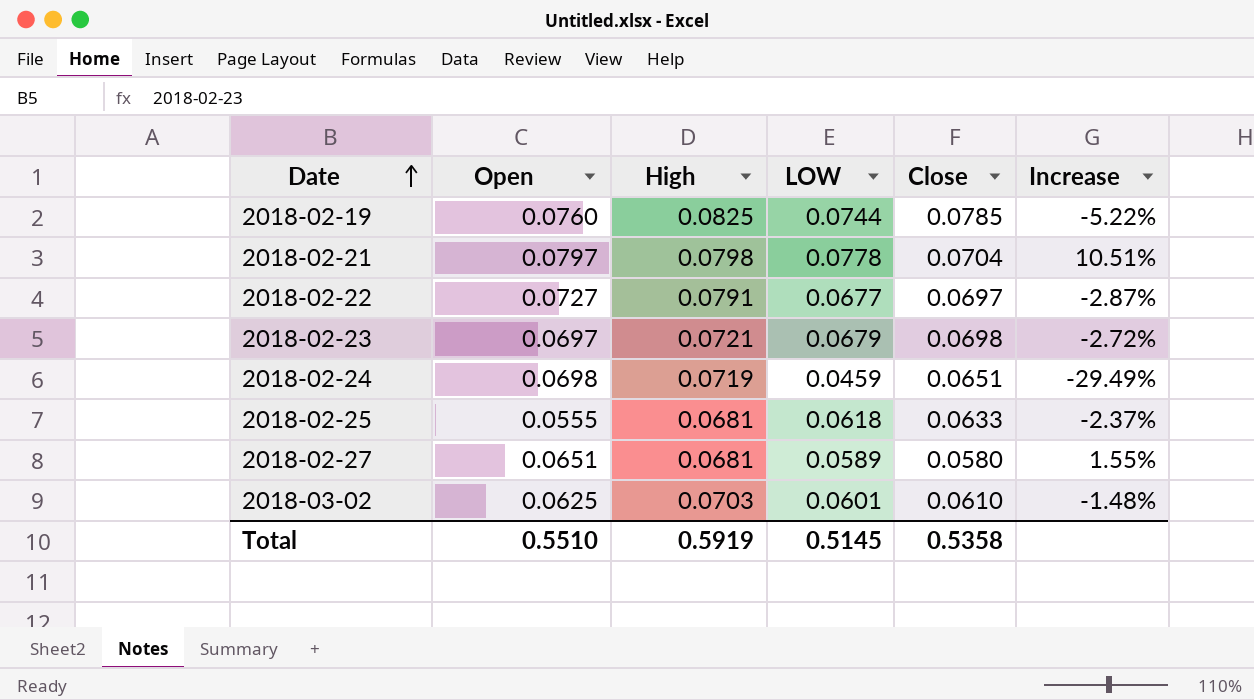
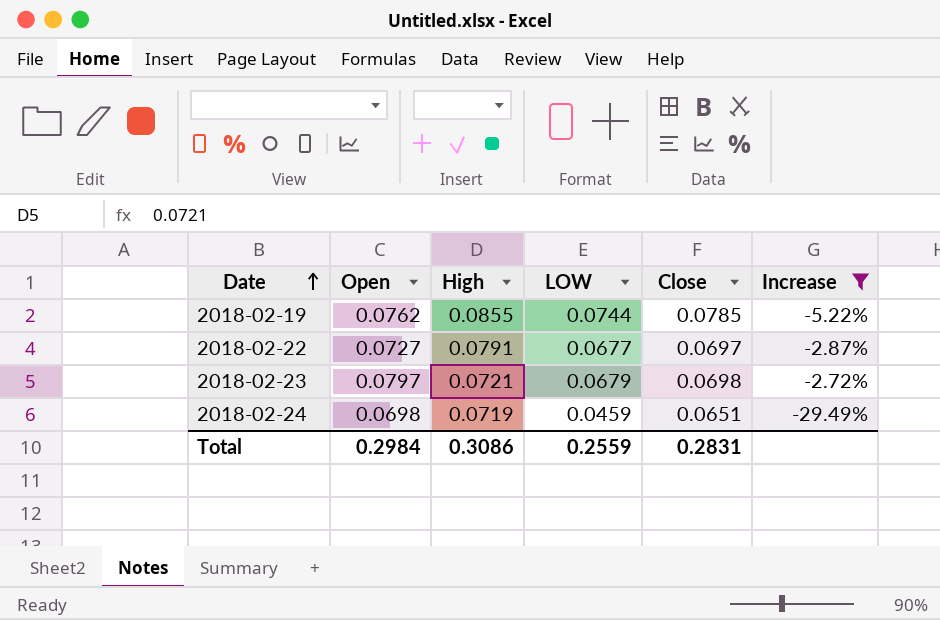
filter: none -> Increase <= -2.72%
2018-02-19 | Open: 0.0760 -> 0.0762
2018-02-19 | High: 0.0825 -> 0.0855
2018-02-23 | Open: 0.0697 -> 0.0797
Total | Open: 0.5510 -> 0.2984
Total | High: 0.5919 -> 0.3086
Total | LOW: 0.5145 -> 0.2559
Total | Close: 0.5358 -> 0.2831

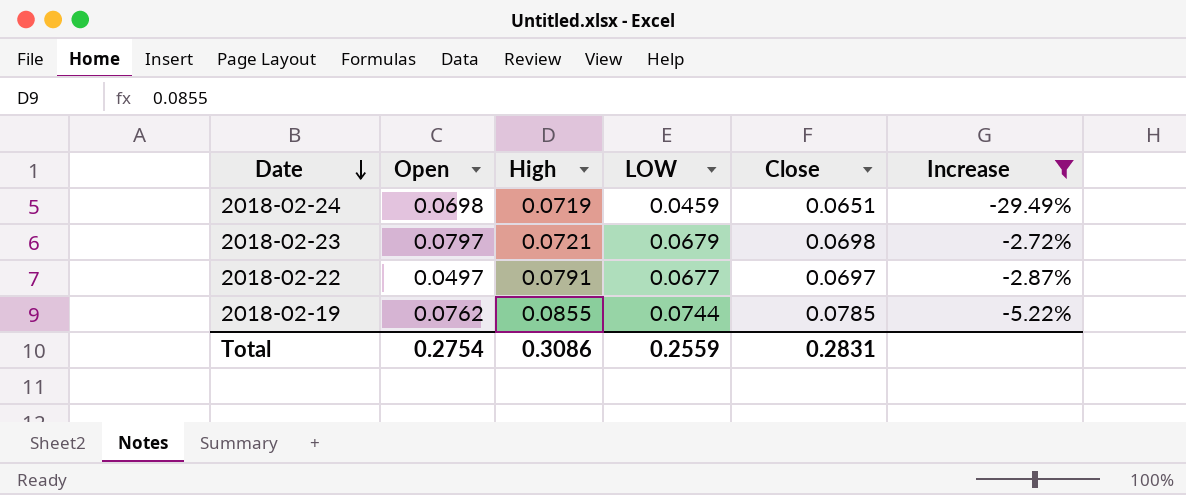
row order: Date ascending -> Date descending
2018-02-22 | Open: 0.0727 -> 0.0497
Total | Open: 0.2984 -> 0.2754

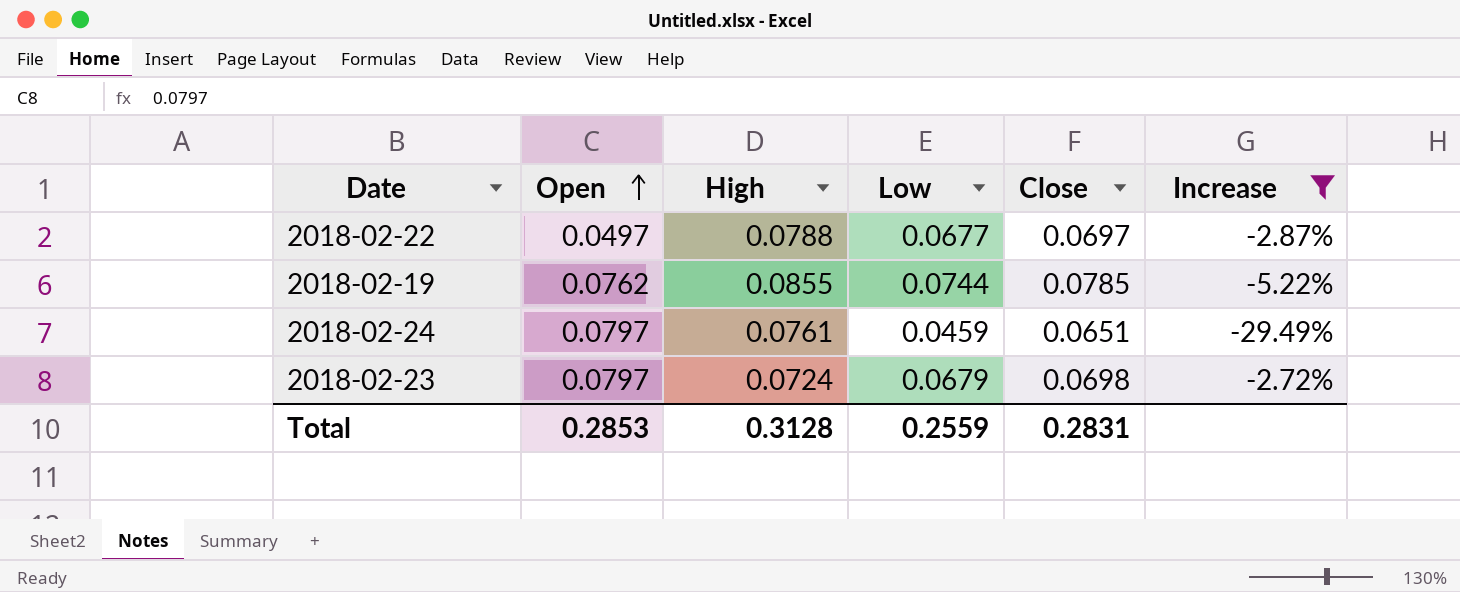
row order: Date descending -> Open ascending
column name: LOW -> Low
2018-02-22 | High: 0.0791 -> 0.0788
2018-02-24 | Open: 0.0698 -> 0.0797
2018-02-24 | High: 0.0719 -> 0.0761
2018-02-23 | High: 0.0721 -> 0.0724
Total | Open: 0.2754 -> 0.2853
Total | High: 0.3086 -> 0.3128

